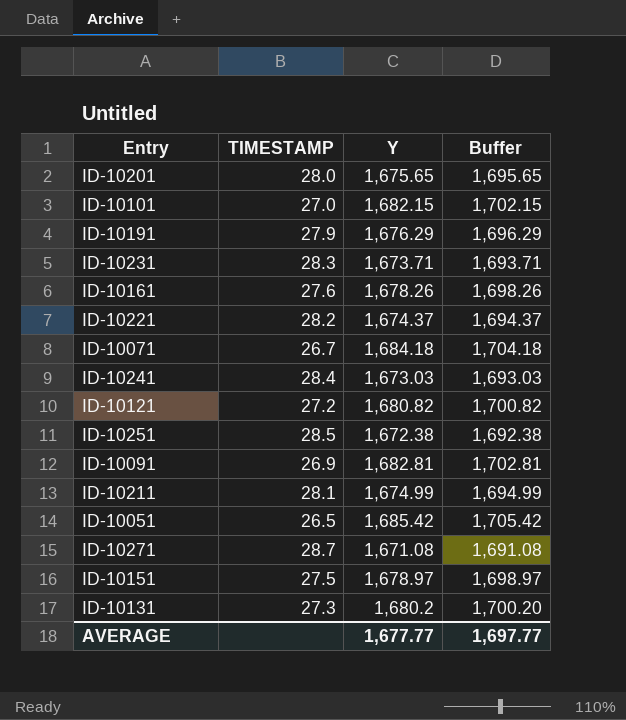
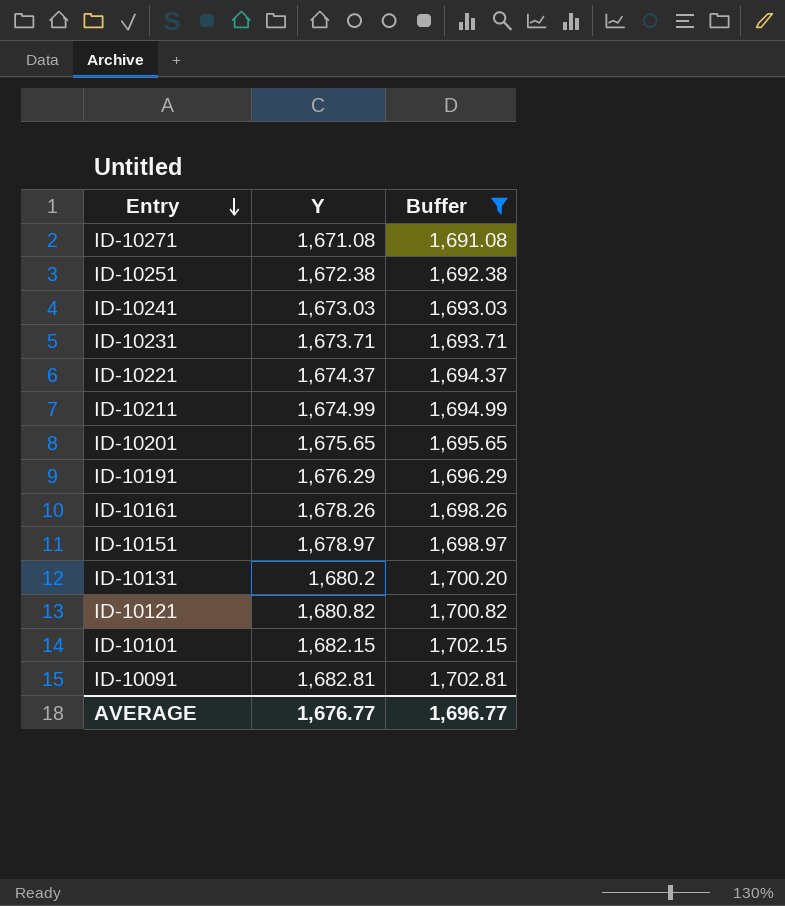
filter: none -> Buffer <= 1,702.81
row order: none -> Entry descending
column TIMESTAMP | position: 2 -> none
AVERAGE | Y: 1,677.77 -> 1,676.77
AVERAGE | Buffer: 1,697.77 -> 1,696.77

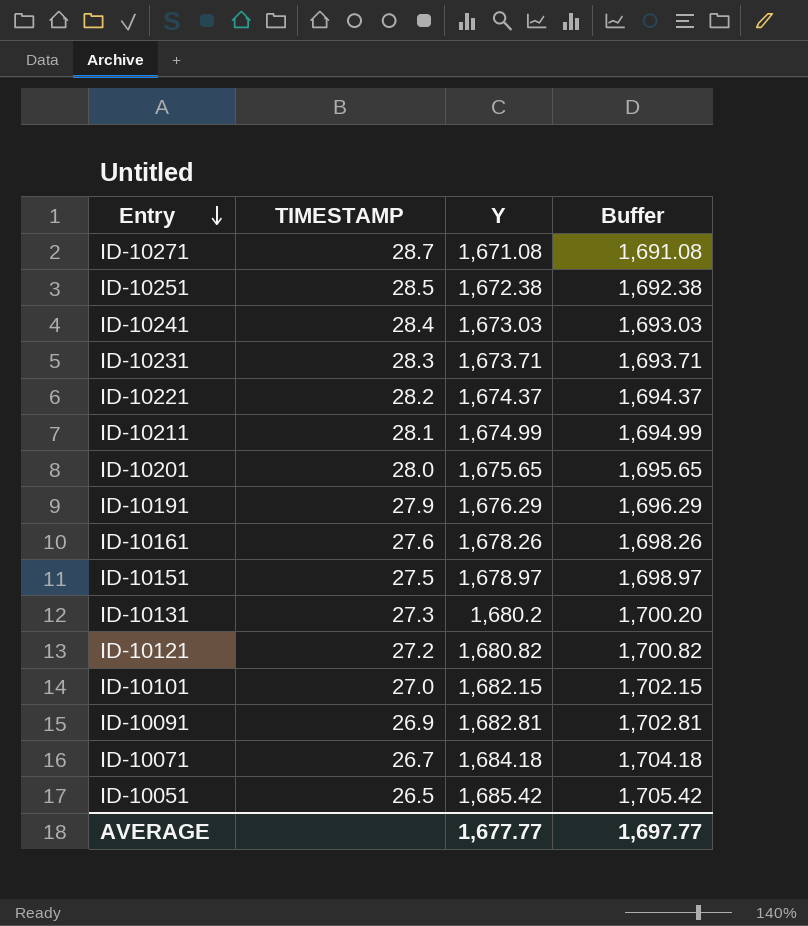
filter: Buffer <= 1,702.81 -> none
column TIMESTAMP | position: none -> 2
AVERAGE | Y: 1,676.77 -> 1,677.77
AVERAGE | Buffer: 1,696.77 -> 1,697.77

